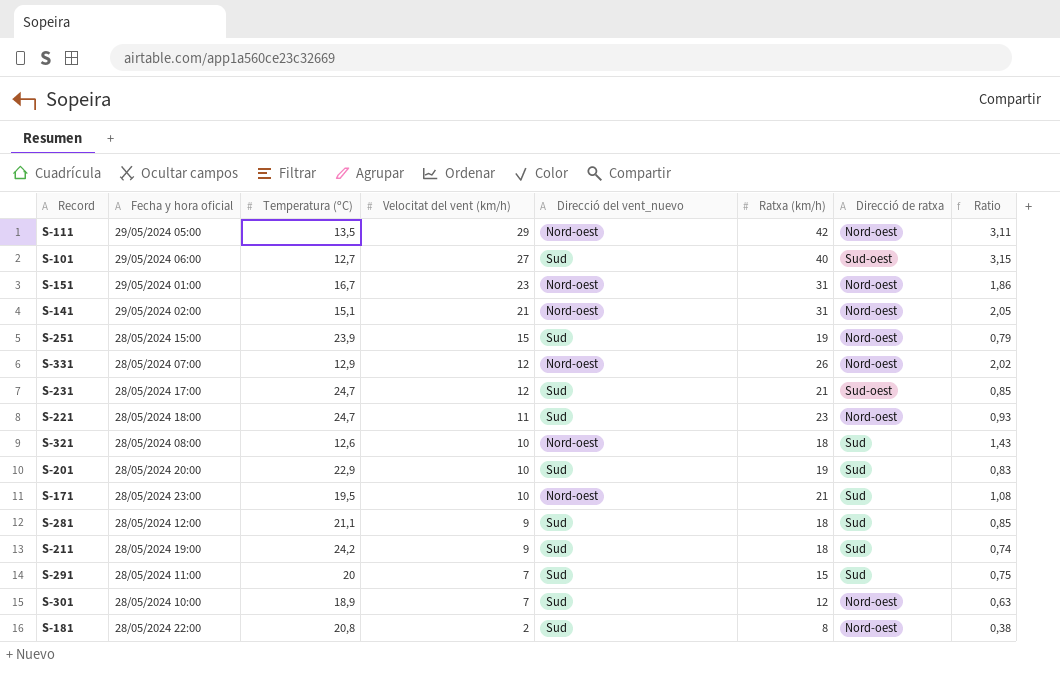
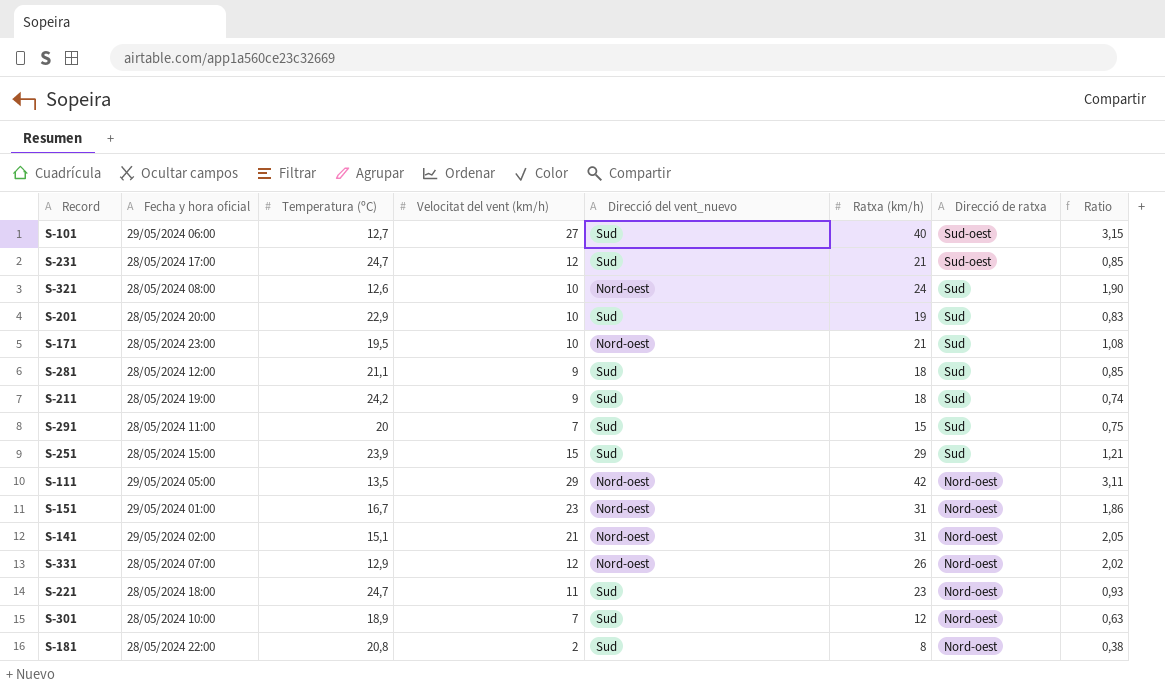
row order: Velocitat del vent (km/h) descending -> Direcció de ratxa descending
S-321 | Ratxa (km/h): 18 -> 24
S-321 | Ratio: 1,43 -> 1,90
S-251 | Ratxa (km/h): 19 -> 29
S-251 | Direcció de ratxa: Nord-oest -> Sud
S-251 | Ratio: 0,79 -> 1,21

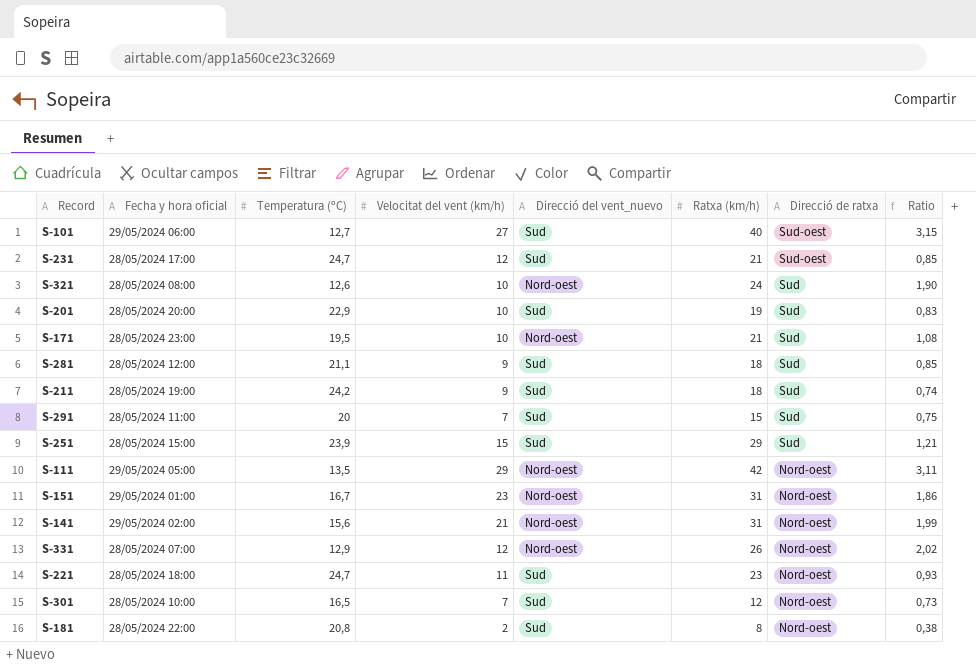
S-141 | Temperatura (ºC): 15,1 -> 15,6
S-141 | Ratio: 2,05 -> 1,99
S-301 | Temperatura (ºC): 18,9 -> 16,5
S-301 | Ratio: 0,63 -> 0,73

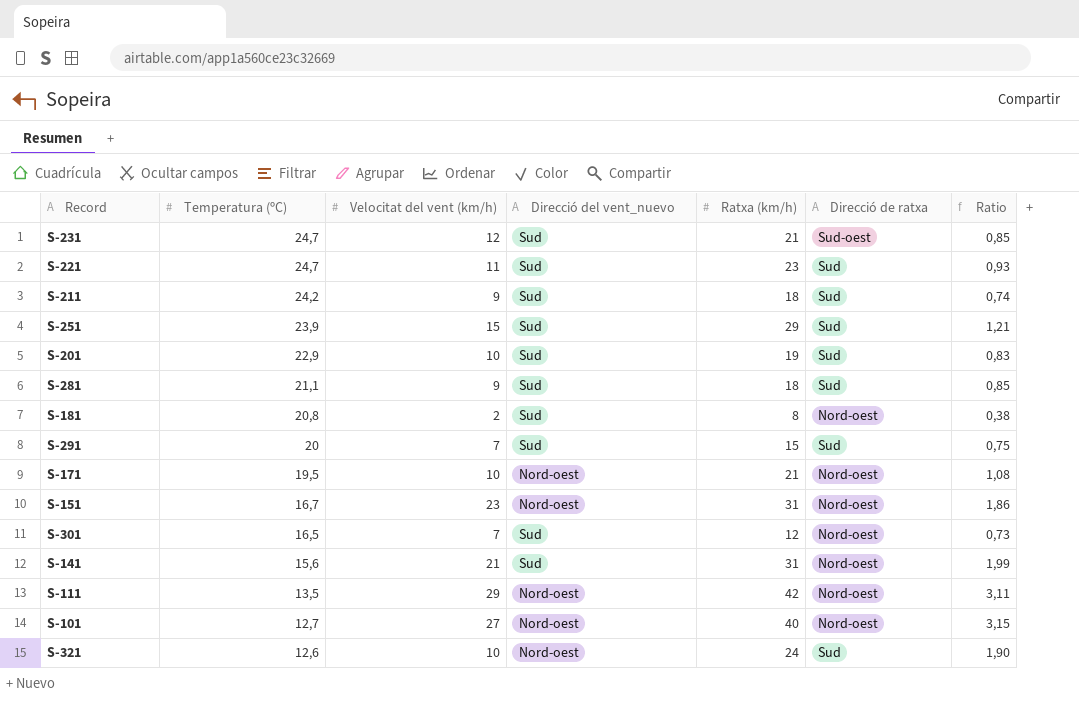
row order: Direcció de ratxa descending -> Temperatura (ºC) descending
column Fecha y hora oficial | position: 2 -> none
row S-331: 28/05/2024 07:00 | 12,9 | 12 | Nord-oest | 26 | Nord-oest | 2,02 -> none
S-221 | Direcció de ratxa: Nord-oest -> Sud
S-171 | Direcció de ratxa: Sud -> Nord-oest
S-141 | Direcció del vent_nuevo: Nord-oest -> Sud
S-101 | Direcció del vent_nuevo: Sud -> Nord-oest
S-101 | Direcció de ratxa: Sud-oest -> Nord-oest

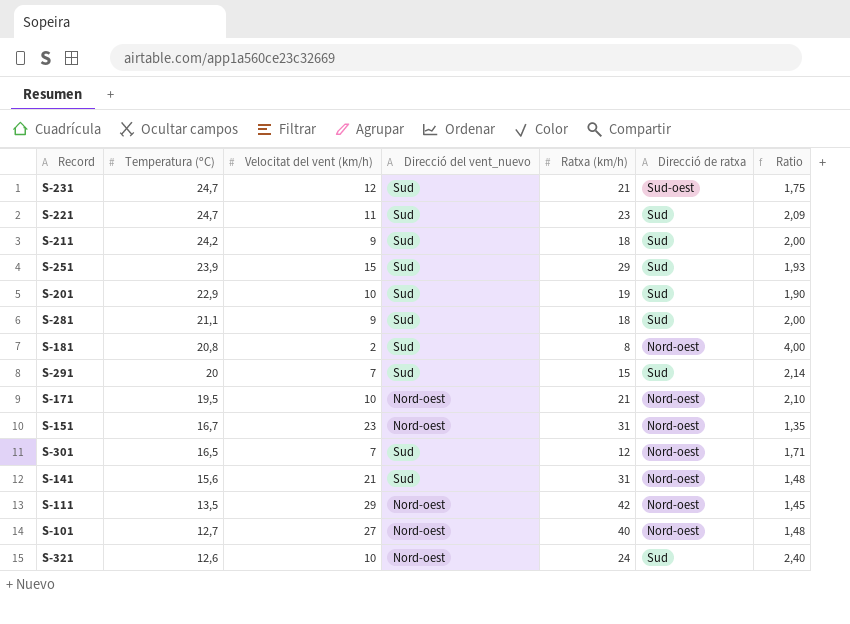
column Ratio | formula: [Ratxa (km/h)] / [Temperatura (ºC)] -> [Ratxa (km/h)] / [Velocitat del vent (km/h)]

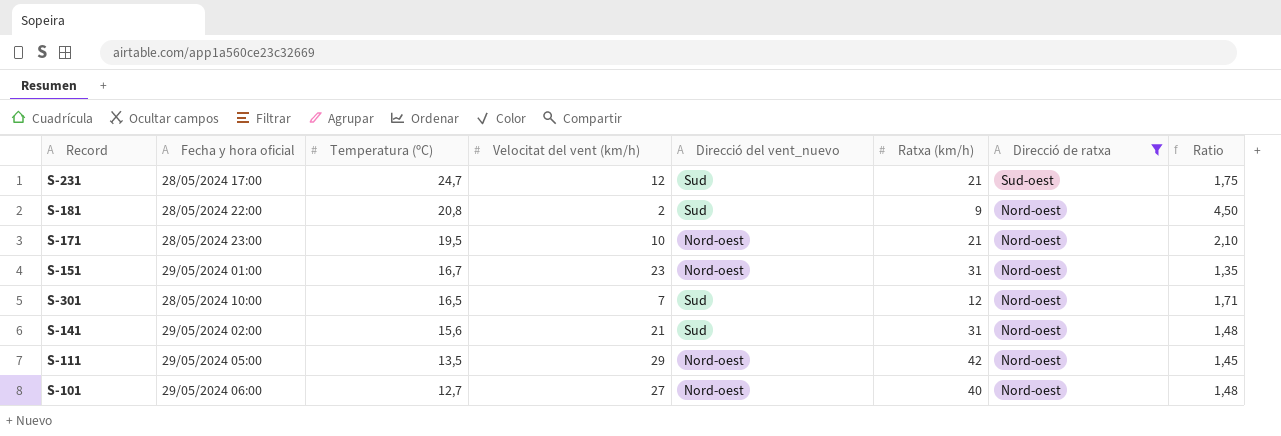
filter: none -> Direcció de ratxa != Sud
column Fecha y hora oficial | position: none -> 2
S-181 | Ratxa (km/h): 8 -> 9
S-181 | Ratio: 4,00 -> 4,50

